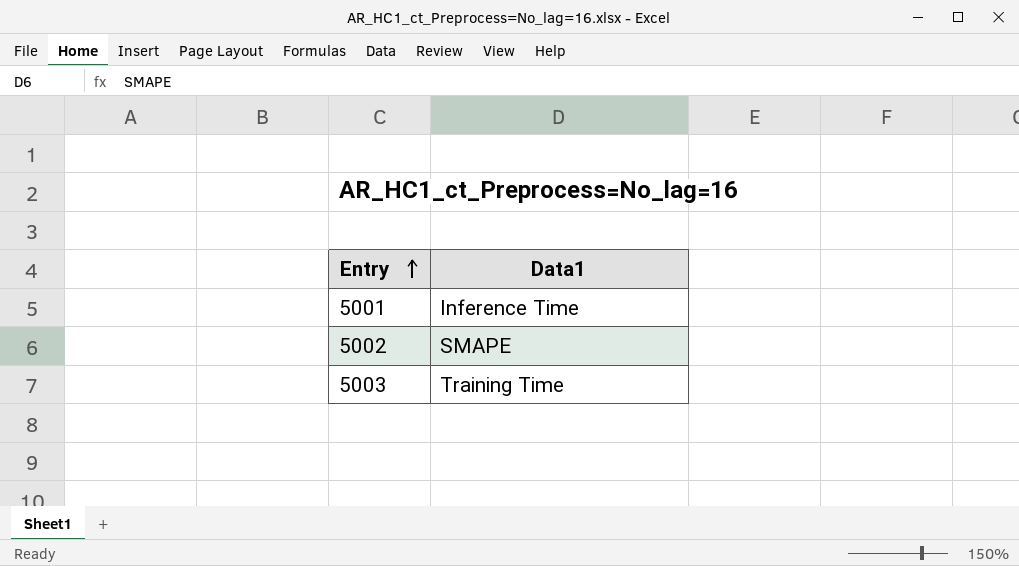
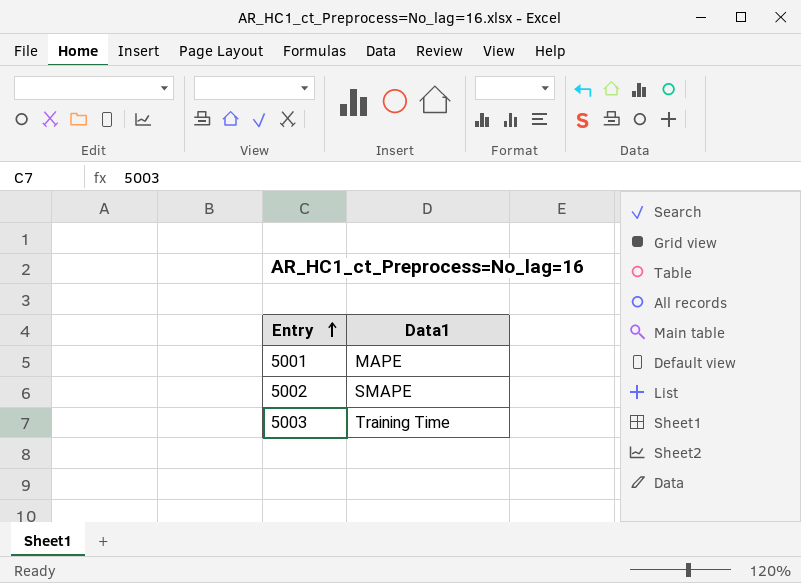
5001 | Data1: Inference Time -> MAPE

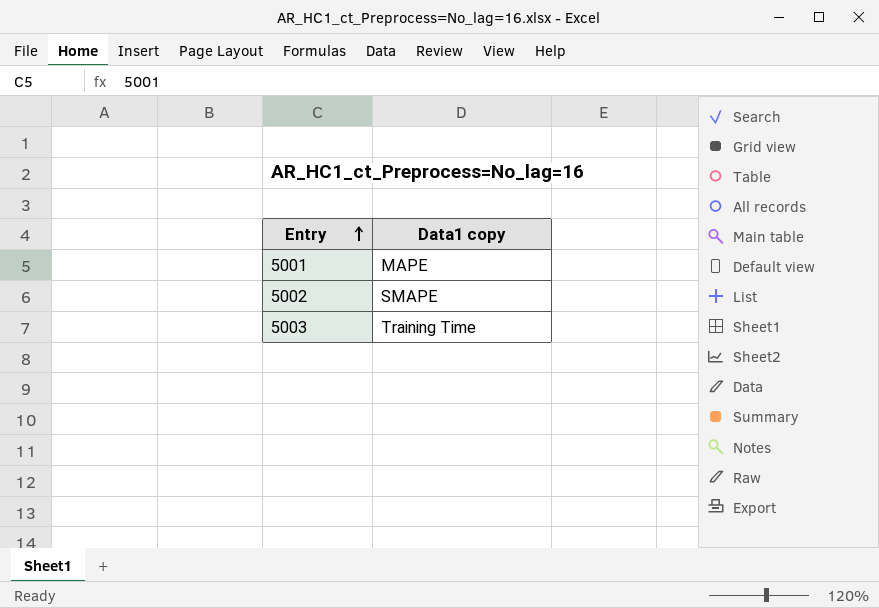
column name: Data1 -> Data1 copy

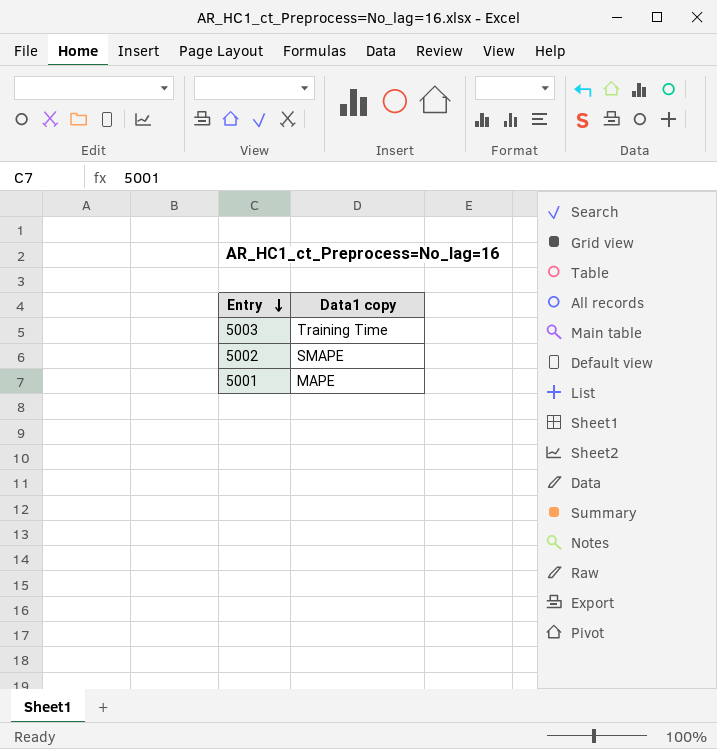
row order: Entry ascending -> Entry descending

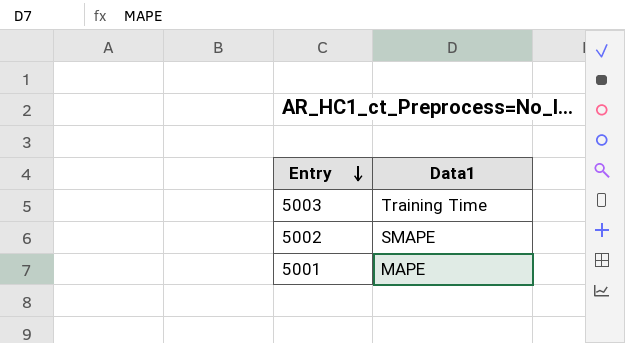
column name: Data1 copy -> Data1

